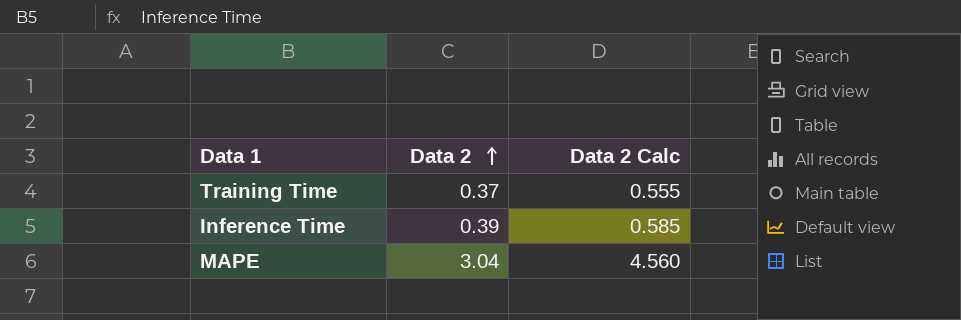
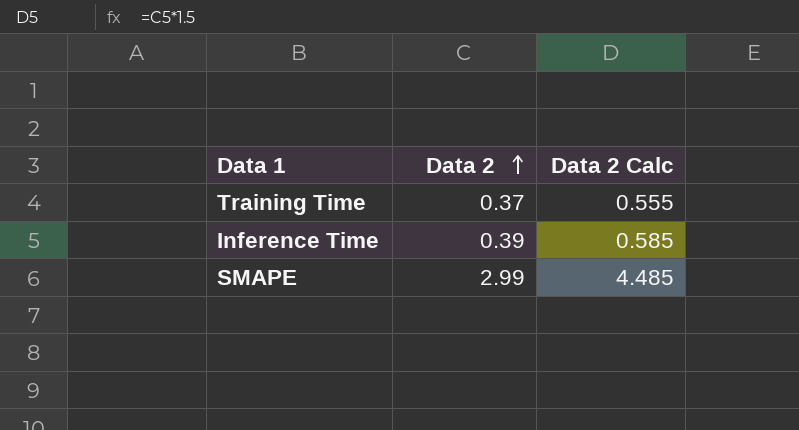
row MAPE: 3.04 | 4.560 -> none
row SMAPE: none -> 2.99 | 4.485

